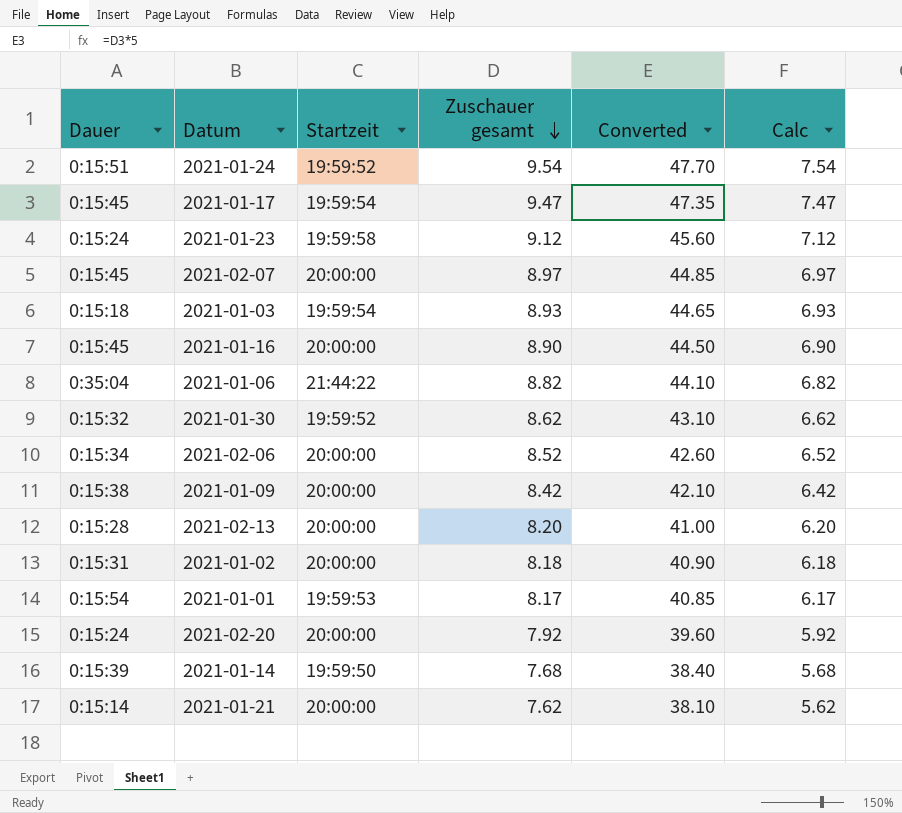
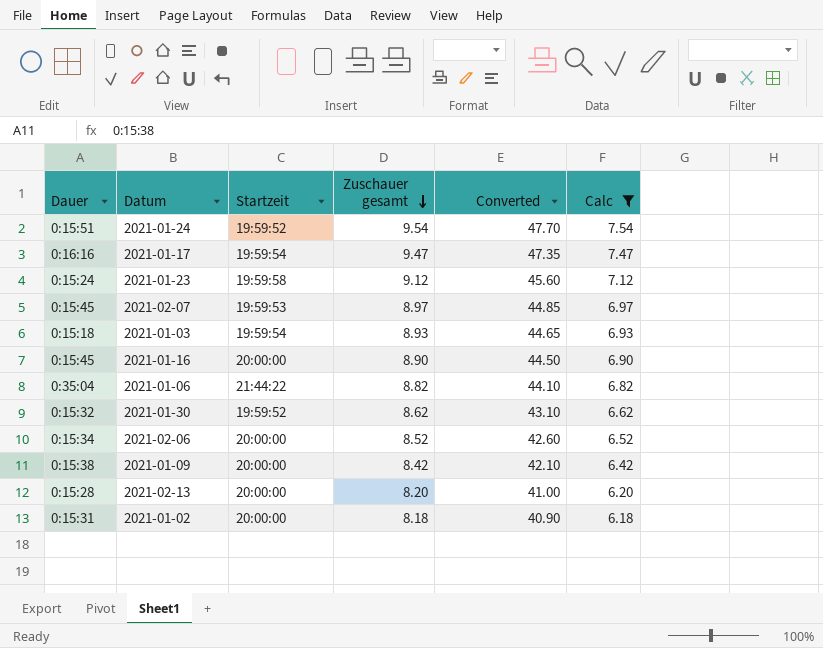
filter: none -> Calc >= 6.18
2021-01-17 | Dauer: 0:15:45 -> 0:16:16
2021-02-07 | Startzeit: 20:00:00 -> 19:59:53

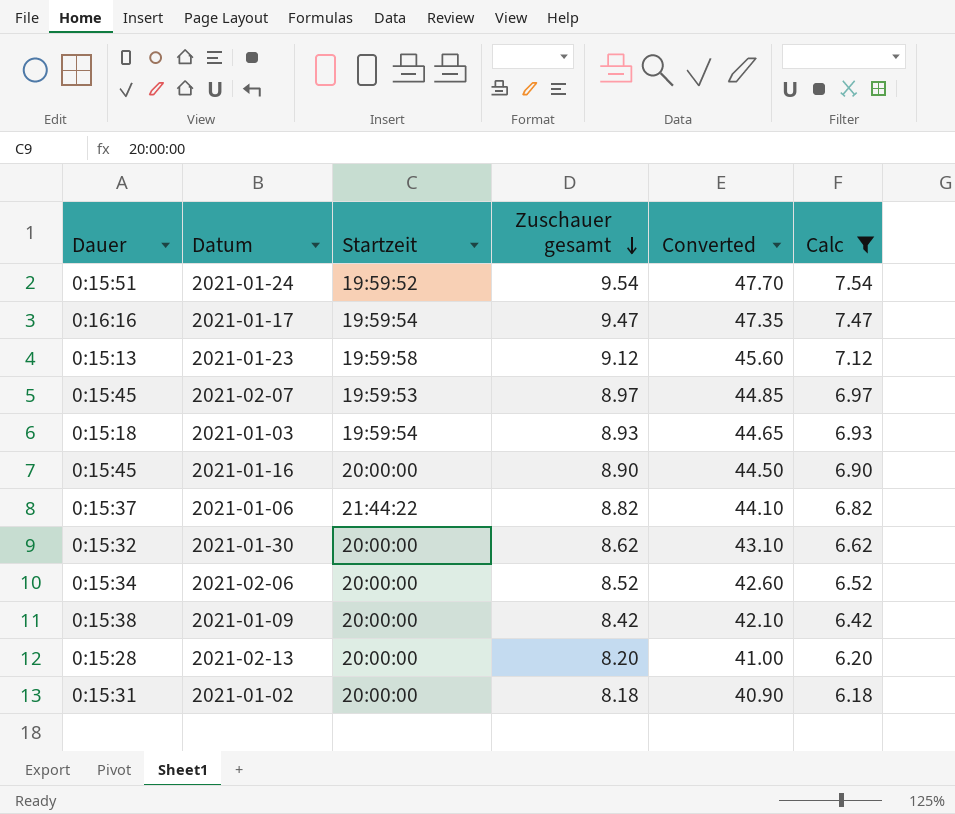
2021-01-23 | Dauer: 0:15:24 -> 0:15:13
2021-01-06 | Dauer: 0:35:04 -> 0:15:37
2021-01-30 | Startzeit: 19:59:52 -> 20:00:00

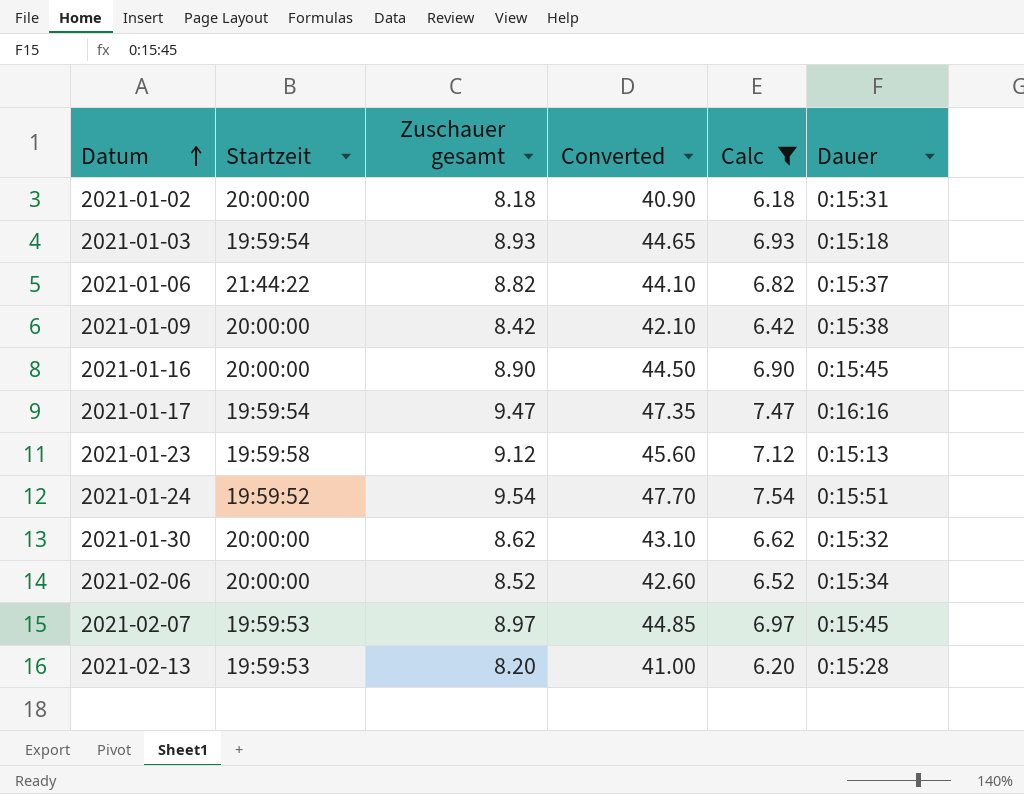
row order: Zuschauer gesamt descending -> Datum ascending
column Dauer | position: 1 -> 6
2021-02-13 | Startzeit: 20:00:00 -> 19:59:53

